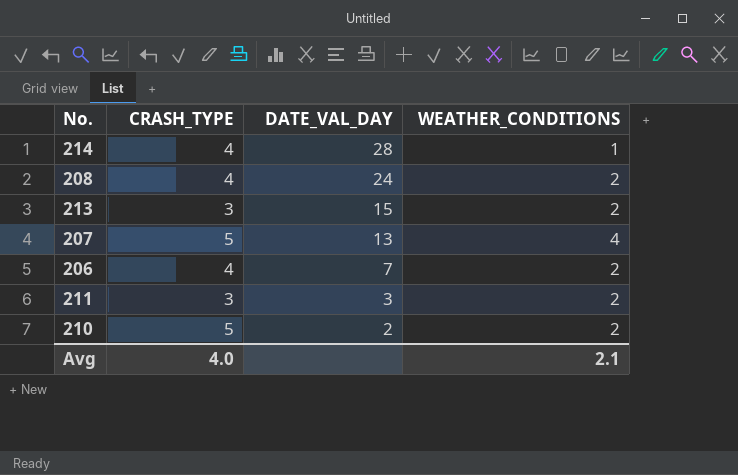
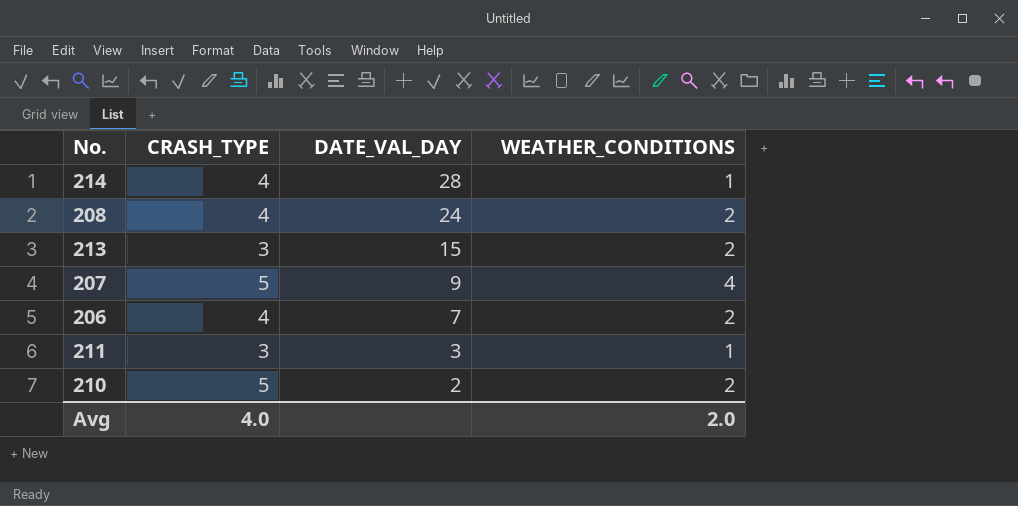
207 | DATE_VAL_DAY: 13 -> 9
211 | WEATHER_CONDITIONS: 2 -> 1
Avg | WEATHER_CONDITIONS: 2.1 -> 2.0

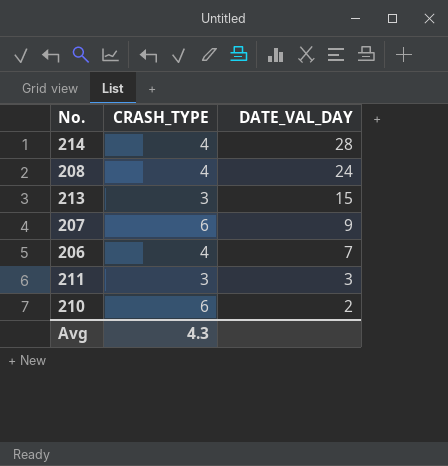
column WEATHER_CONDITIONS | position: 4 -> none
207 | CRASH_TYPE: 5 -> 6
210 | CRASH_TYPE: 5 -> 6
Avg | CRASH_TYPE: 4.0 -> 4.3

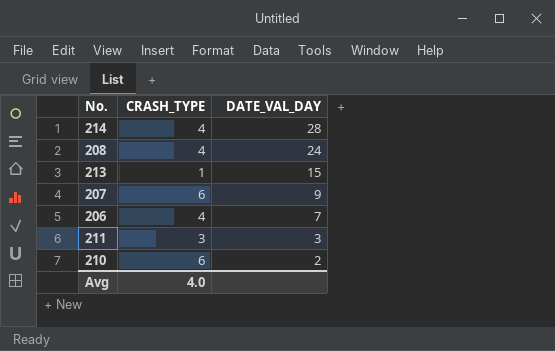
213 | CRASH_TYPE: 3 -> 1
Avg | CRASH_TYPE: 4.3 -> 4.0

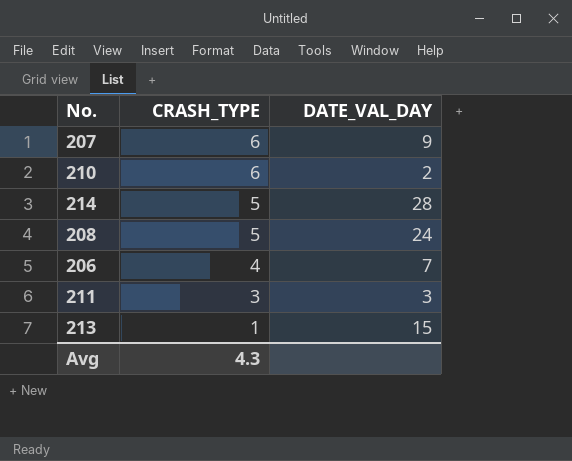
row order: DATE_VAL_DAY descending -> CRASH_TYPE descending
214 | CRASH_TYPE: 4 -> 5
208 | CRASH_TYPE: 4 -> 5
Avg | CRASH_TYPE: 4.0 -> 4.3

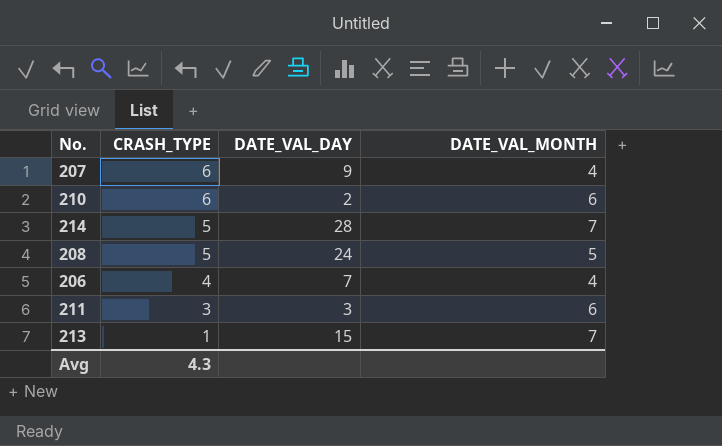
column DATE_VAL_MONTH | position: none -> 4

